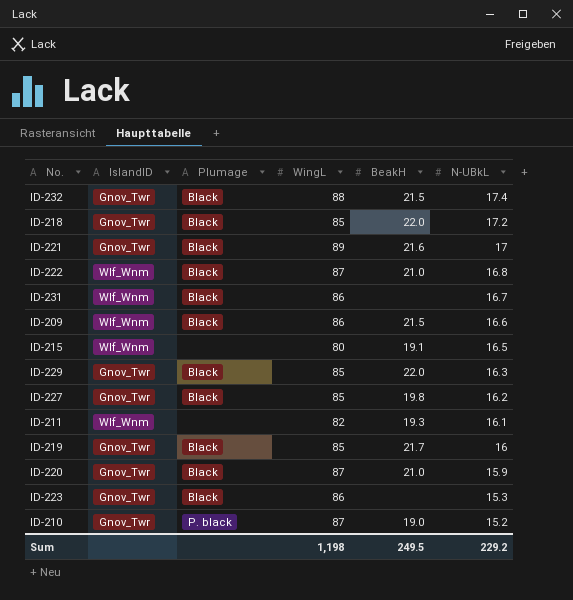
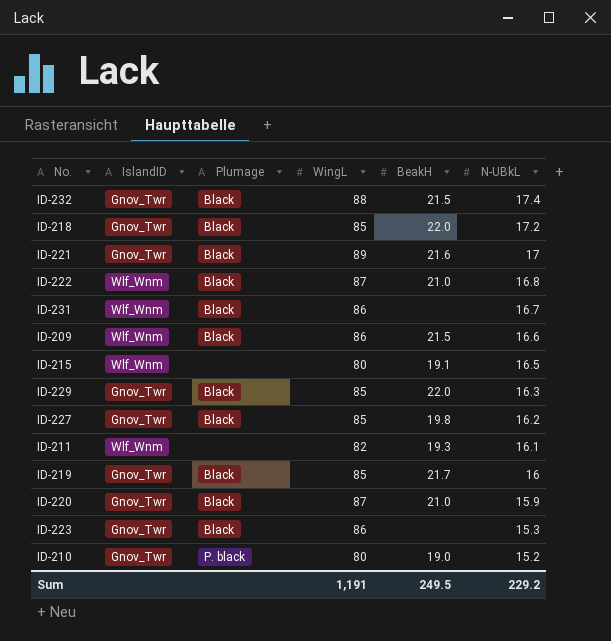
ID-210 | WingL: 87 -> 80
Sum | WingL: 1,198 -> 1,191

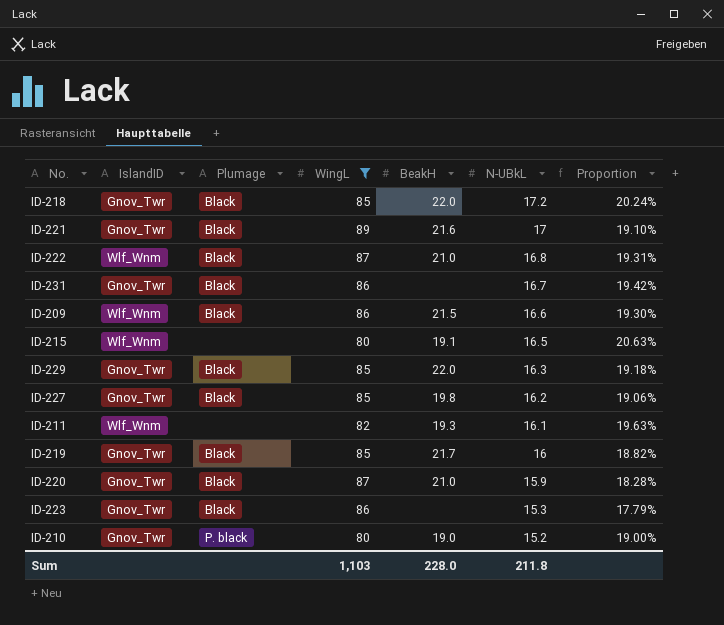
filter: none -> WingL != 88
column Proportion | formula: none -> [N-UBkL] / [WingL]
ID-231 | IslandID: Wlf_Wnm -> Gnov_Twr
Sum | WingL: 1,191 -> 1,103
Sum | BeakH: 249.5 -> 228.0
Sum | N-UBkL: 229.2 -> 211.8

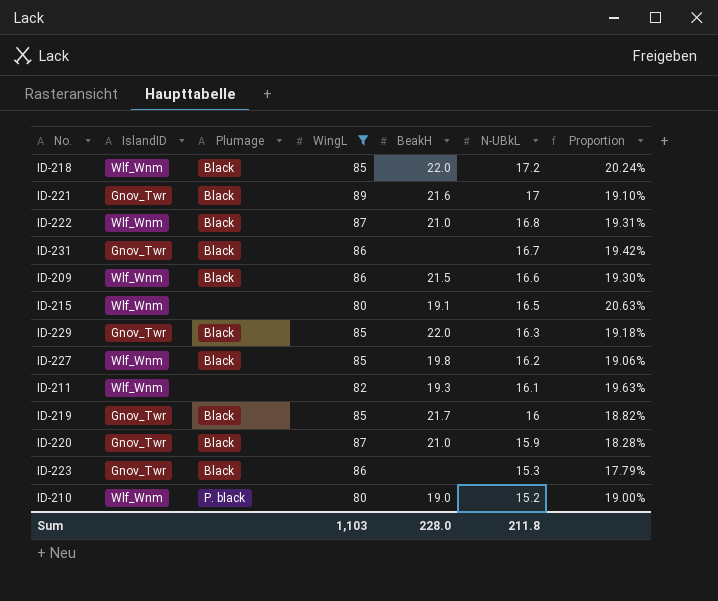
ID-218 | IslandID: Gnov_Twr -> Wlf_Wnm
ID-227 | IslandID: Gnov_Twr -> Wlf_Wnm
ID-210 | IslandID: Gnov_Twr -> Wlf_Wnm

